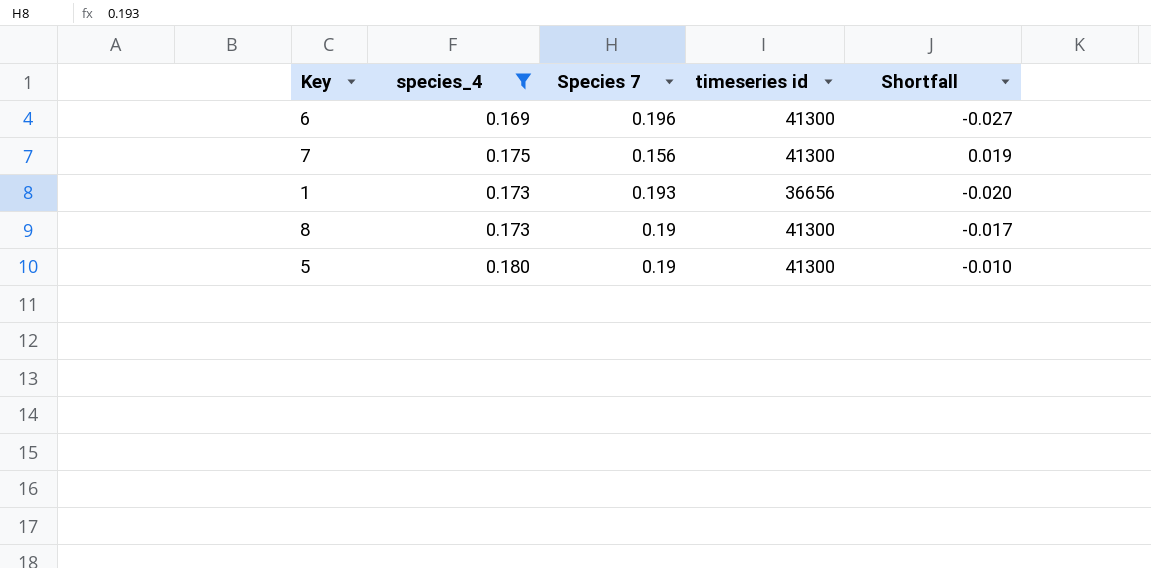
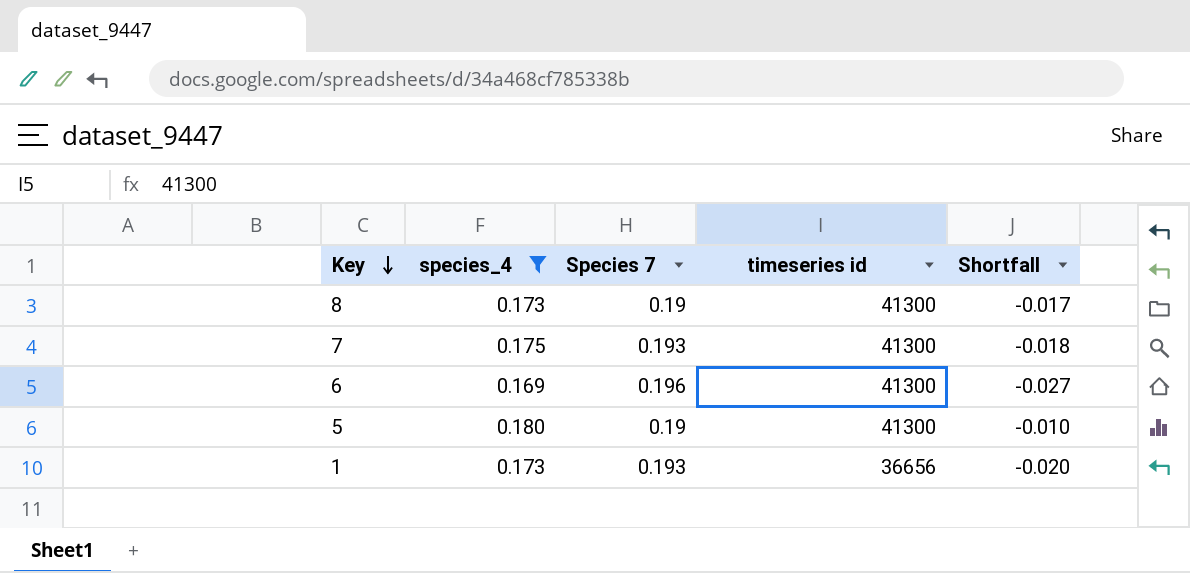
row order: none -> Key descending
7 | Species 7: 0.156 -> 0.193
7 | Shortfall: 0.019 -> -0.018

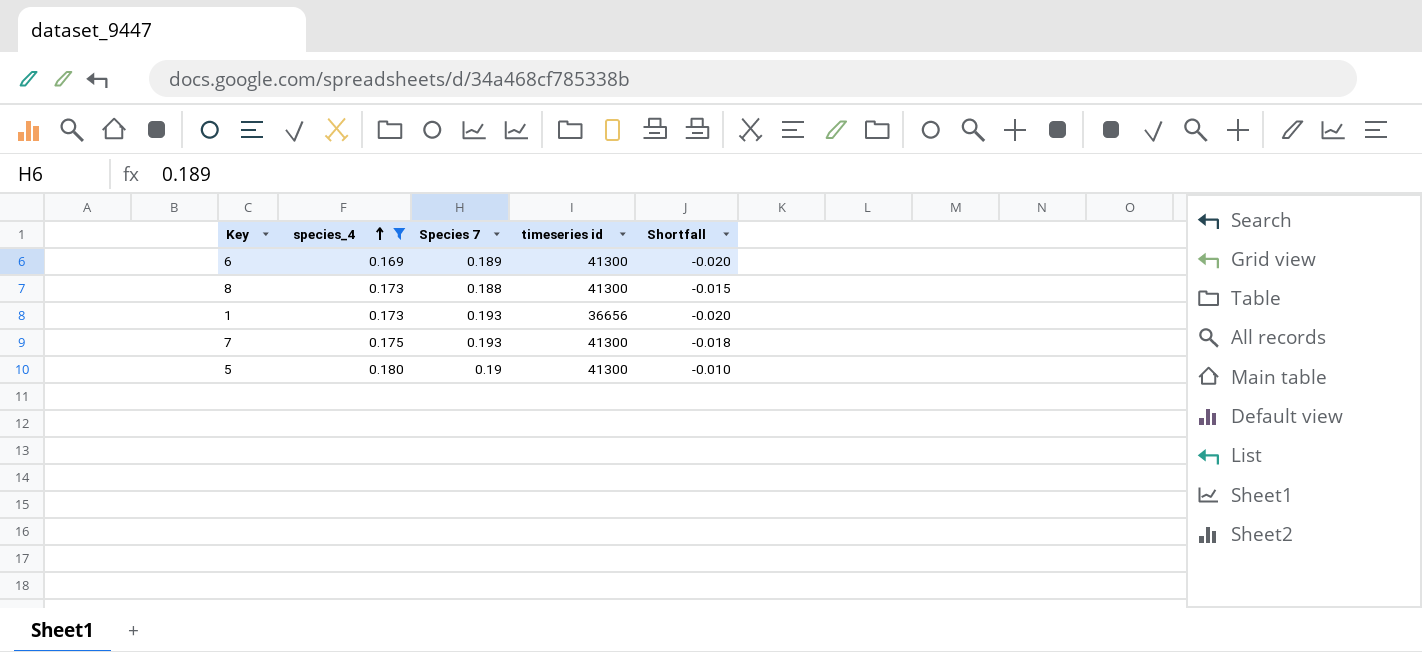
row order: Key descending -> species_4 ascending
6 | Species 7: 0.196 -> 0.189
6 | Shortfall: -0.027 -> -0.020
8 | Species 7: 0.19 -> 0.188
8 | Shortfall: -0.017 -> -0.015

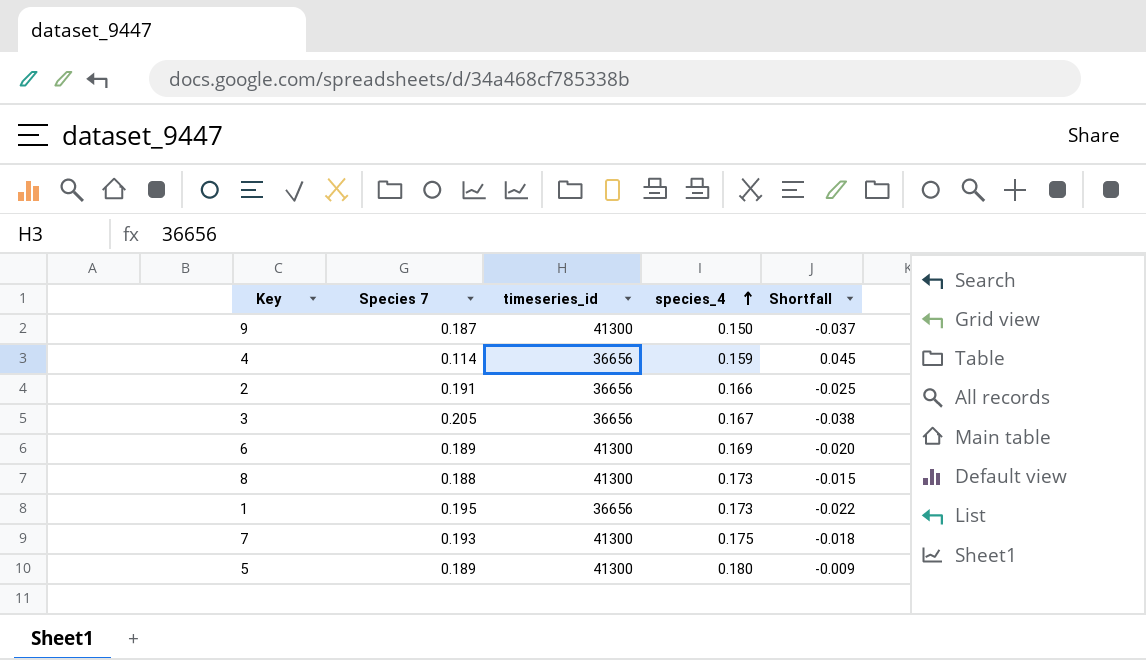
filter: species_4 >= 0.169 -> none
column name: timeseries id -> timeseries_id
column species_4 | position: 2 -> 4
1 | Species 7: 0.193 -> 0.195
1 | Shortfall: -0.020 -> -0.022
5 | Species 7: 0.19 -> 0.189
5 | Shortfall: -0.010 -> -0.009

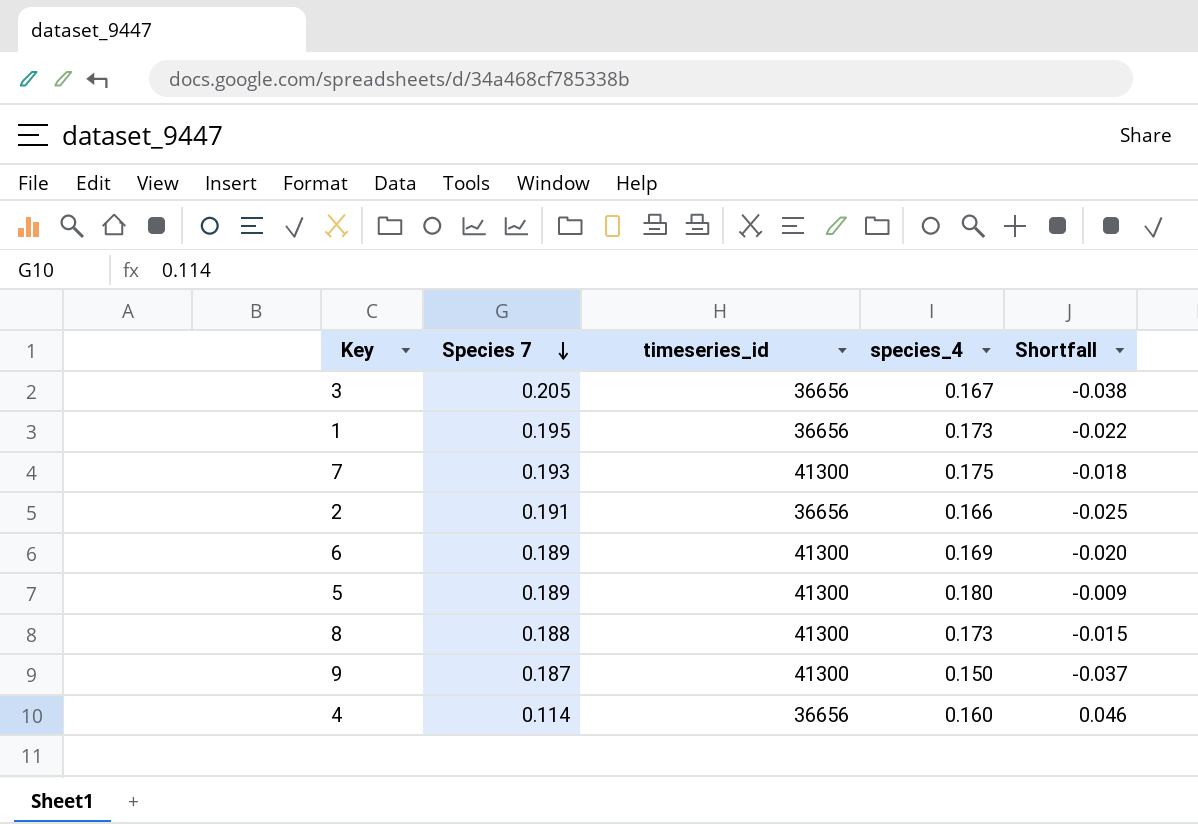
row order: species_4 ascending -> Species 7 descending
4 | species_4: 0.159 -> 0.160
4 | Shortfall: 0.045 -> 0.046

